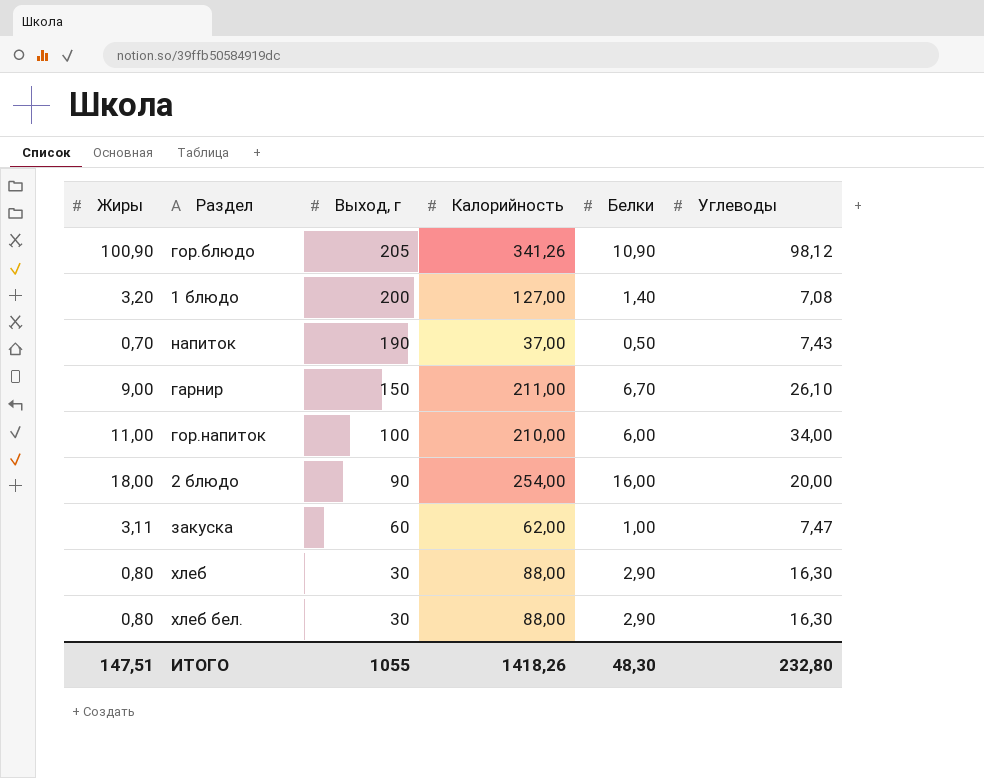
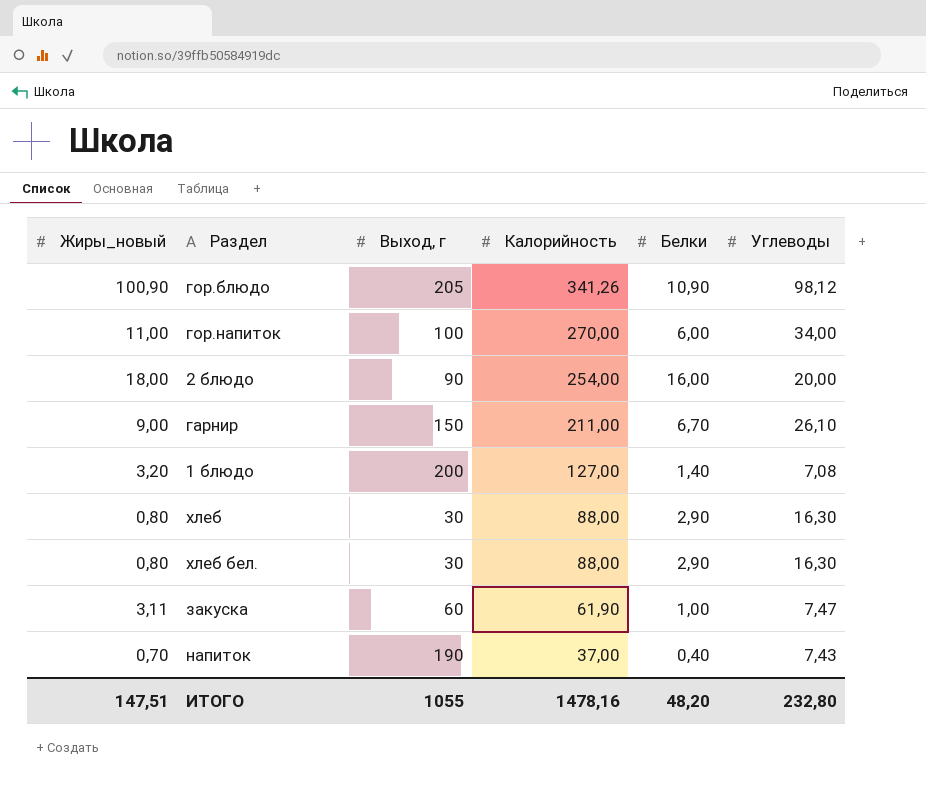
row order: Выход, г descending -> Калорийность descending
column name: Жиры -> Жиры_новый
гор.напиток | Калорийность: 210,00 -> 270,00
закуска | Калорийность: 62,00 -> 61,90
напиток | Белки: 0,50 -> 0,40
ИТОГО | Калорийность: 1418,26 -> 1478,16
ИТОГО | Белки: 48,30 -> 48,20

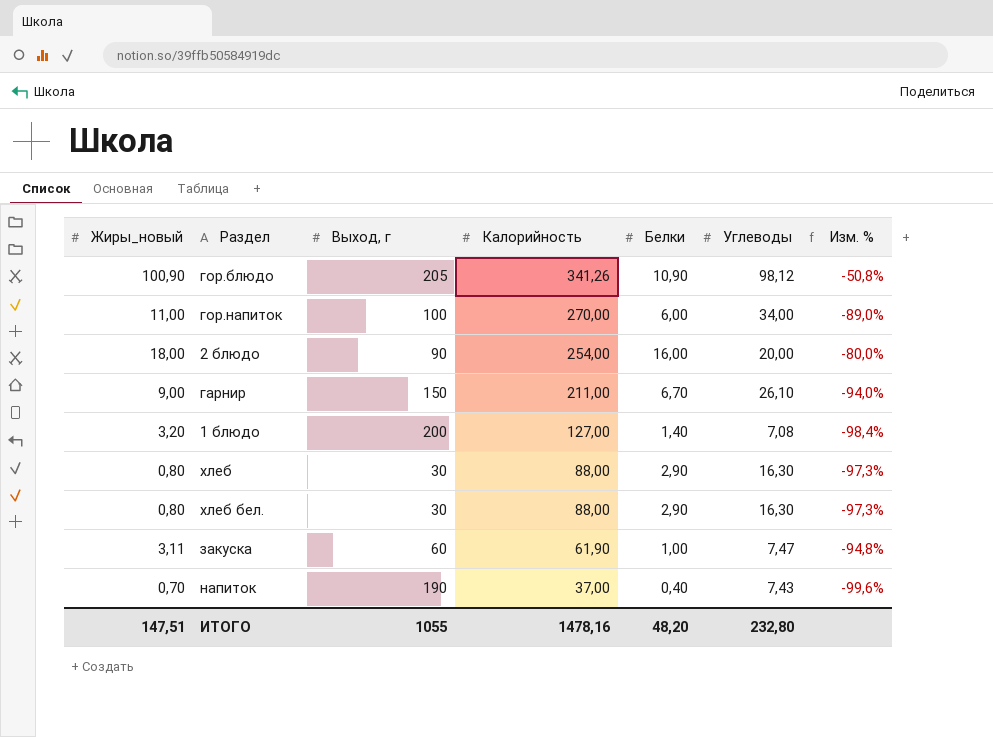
column Изм. % | formula: none -> ([Жиры_новый] - [Выход, г]) / [Выход, г]

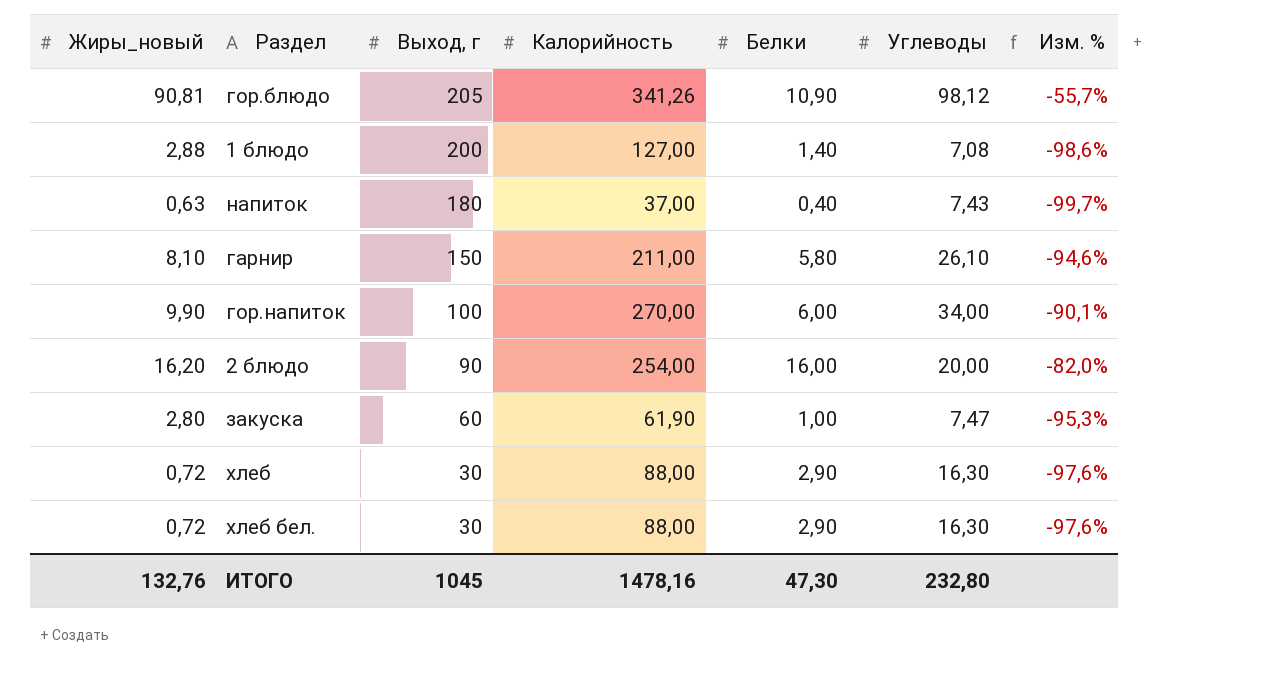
row order: Калорийность descending -> Выход, г descending
гор.блюдо | Жиры_новый: 100,90 -> 90,81
гор.блюдо | Изм. %: -50,8% -> -55,7%
1 блюдо | Жиры_новый: 3,20 -> 2,88
1 блюдо | Изм. %: -98,4% -> -98,6%
напиток | Жиры_новый: 0,70 -> 0,63
напиток | Выход, г: 190 -> 180
напиток | Изм. %: -99,6% -> -99,7%
гарнир | Жиры_новый: 9,00 -> 8,10
гарнир | Белки: 6,70 -> 5,80
гарнир | Изм. %: -94,0% -> -94,6%
гор.напиток | Жиры_новый: 11,00 -> 9,90
гор.напиток | Изм. %: -89,0% -> -90,1%
2 блюдо | Жиры_новый: 18,00 -> 16,20
2 блюдо | Изм. %: -80,0% -> -82,0%
закуска | Жиры_новый: 3,11 -> 2,80
закуска | Изм. %: -94,8% -> -95,3%
хлеб | Жиры_новый: 0,80 -> 0,72
хлеб | Изм. %: -97,3% -> -97,6%
хлеб бел. | Жиры_новый: 0,80 -> 0,72
хлеб бел. | Изм. %: -97,3% -> -97,6%
ИТОГО | Жиры_новый: 147,51 -> 132,76
ИТОГО | Выход, г: 1055 -> 1045
ИТОГО | Белки: 48,20 -> 47,30

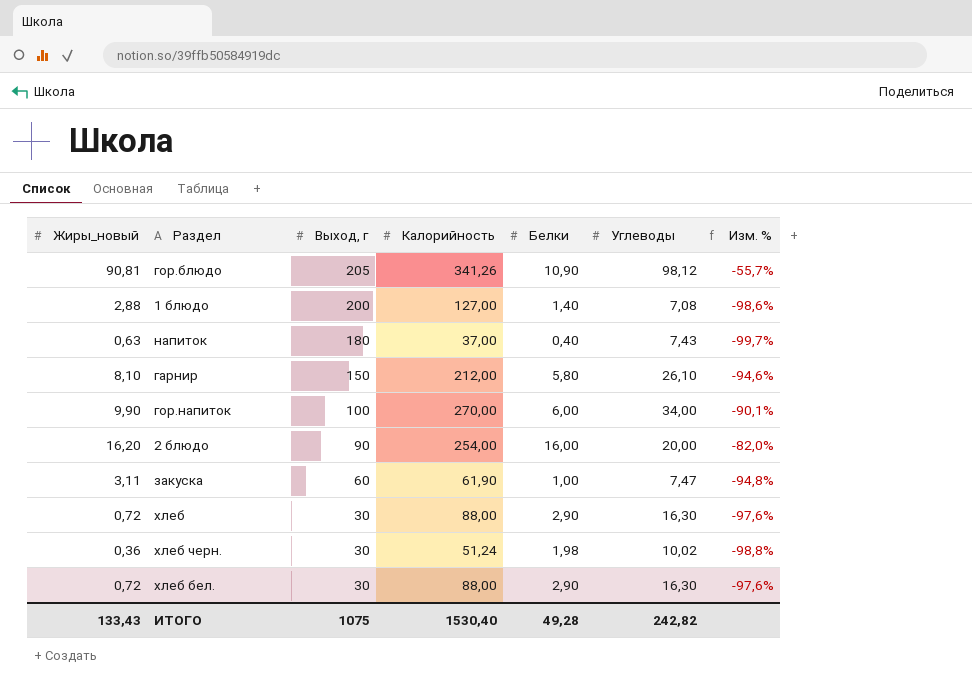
гарнир | Калорийность: 211,00 -> 212,00
закуска | Жиры_новый: 2,80 -> 3,11
закуска | Изм. %: -95,3% -> -94,8%
row хлеб черн.: none -> 0,36 | 30 | 51,24 | 1,98 | 10,02 | -98,8%
ИТОГО | Жиры_новый: 132,76 -> 133,43
ИТОГО | Выход, г: 1045 -> 1075
ИТОГО | Калорийность: 1478,16 -> 1530,40
ИТОГО | Белки: 47,30 -> 49,28
ИТОГО | Углеводы: 232,80 -> 242,82

